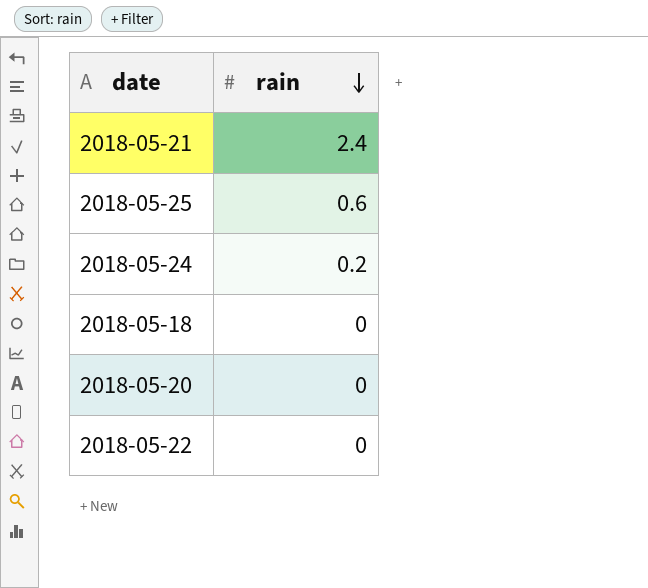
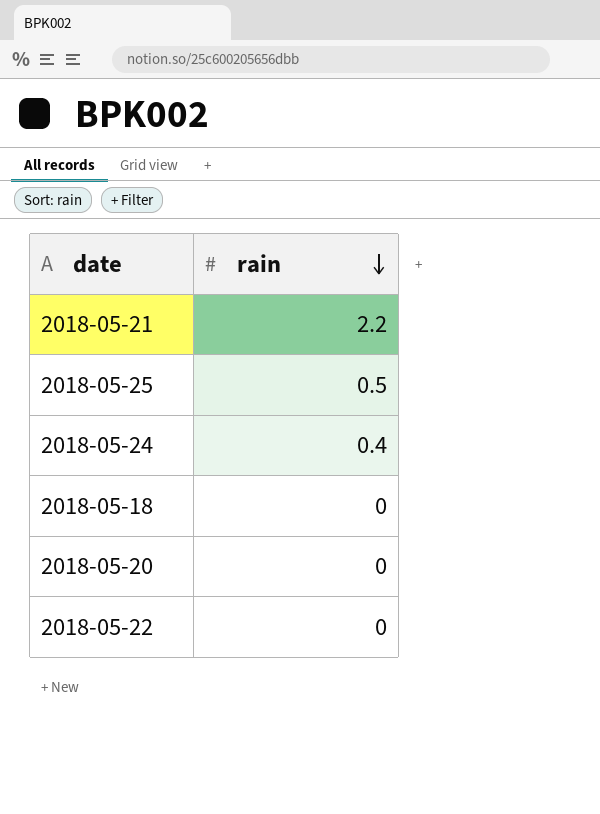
2018-05-21 | rain: 2.4 -> 2.2
2018-05-25 | rain: 0.6 -> 0.5
2018-05-24 | rain: 0.2 -> 0.4

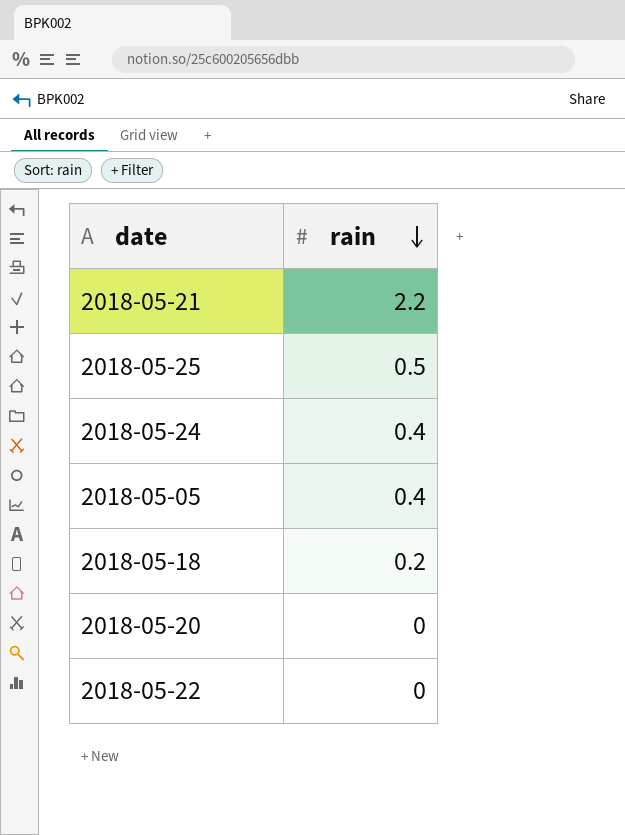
row 2018-05-05: none -> 0.4
2018-05-18 | rain: 0 -> 0.2

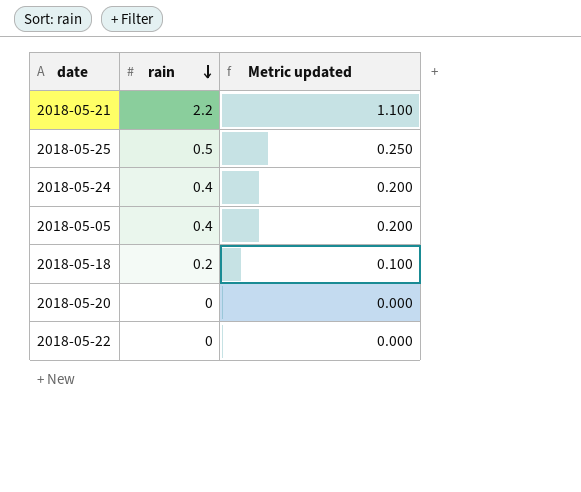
column Metric updated | formula: none -> [rain] * 0.5

